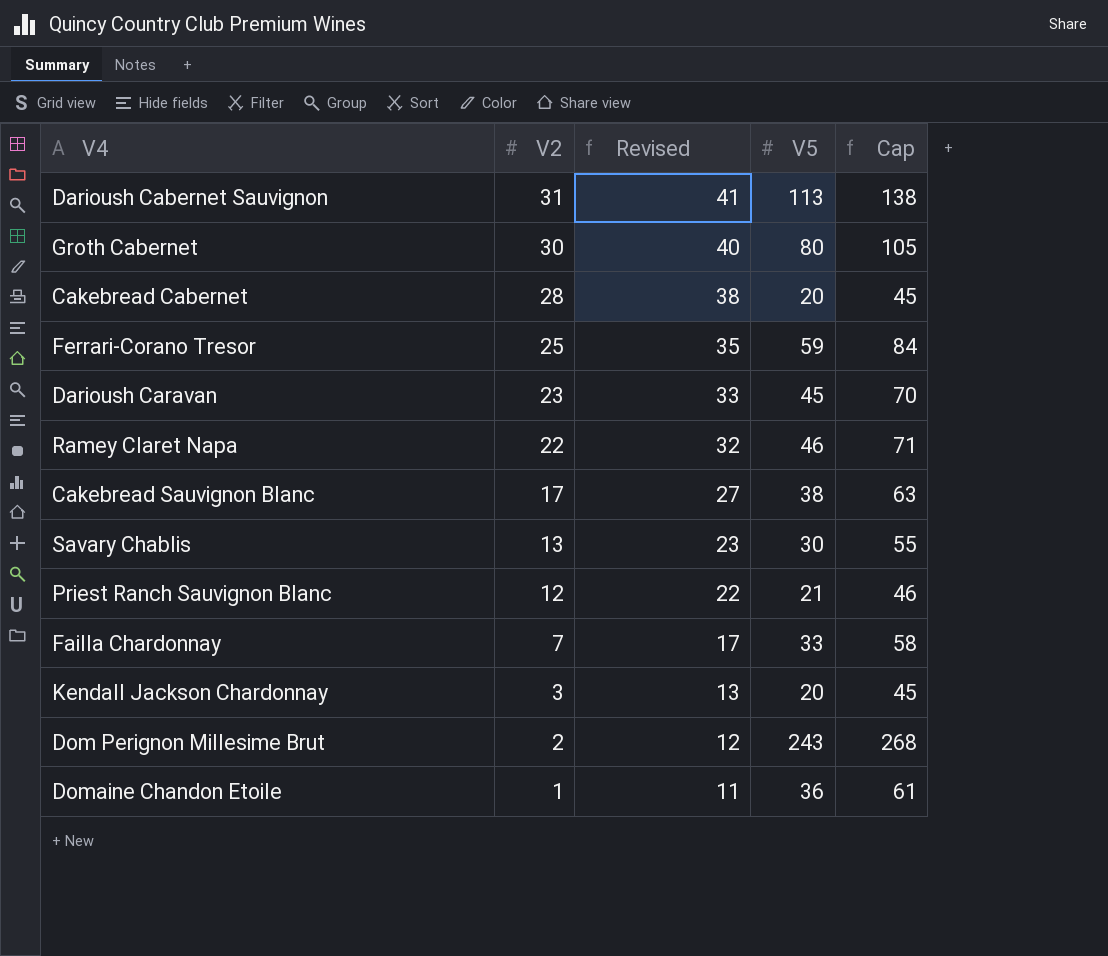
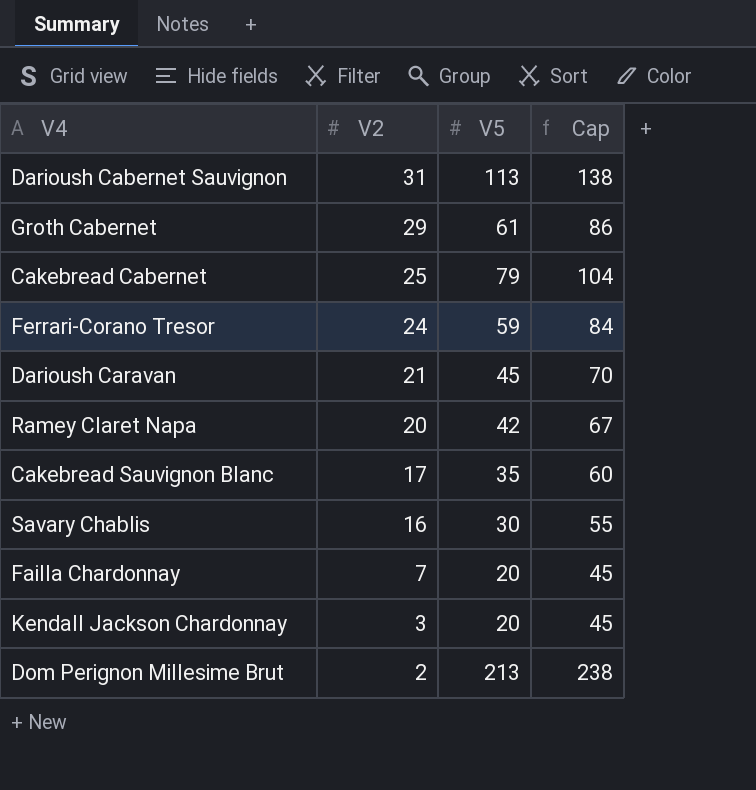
column Revised | formula: [V2] + 10 -> none
row Priest Ranch Sauvignon Blanc: 12 | 22 | 21 | 46 -> none
row Domaine Chandon Etoile: 1 | 11 | 36 | 61 -> none
Groth Cabernet | V2: 30 -> 29
Groth Cabernet | V5: 80 -> 61
Groth Cabernet | Cap: 105 -> 86
Cakebread Cabernet | V2: 28 -> 25
Cakebread Cabernet | V5: 20 -> 79
Cakebread Cabernet | Cap: 45 -> 104
Ferrari-Corano Tresor | V2: 25 -> 24
Darioush Caravan | V2: 23 -> 21
Ramey Claret Napa | V2: 22 -> 20
Ramey Claret Napa | V5: 46 -> 42
Ramey Claret Napa | Cap: 71 -> 67
Cakebread Sauvignon Blanc | V5: 38 -> 35
Cakebread Sauvignon Blanc | Cap: 63 -> 60
Savary Chablis | V2: 13 -> 16
Failla Chardonnay | V5: 33 -> 20
Failla Chardonnay | Cap: 58 -> 45
Dom Perignon Millesime Brut | V5: 243 -> 213
Dom Perignon Millesime Brut | Cap: 268 -> 238

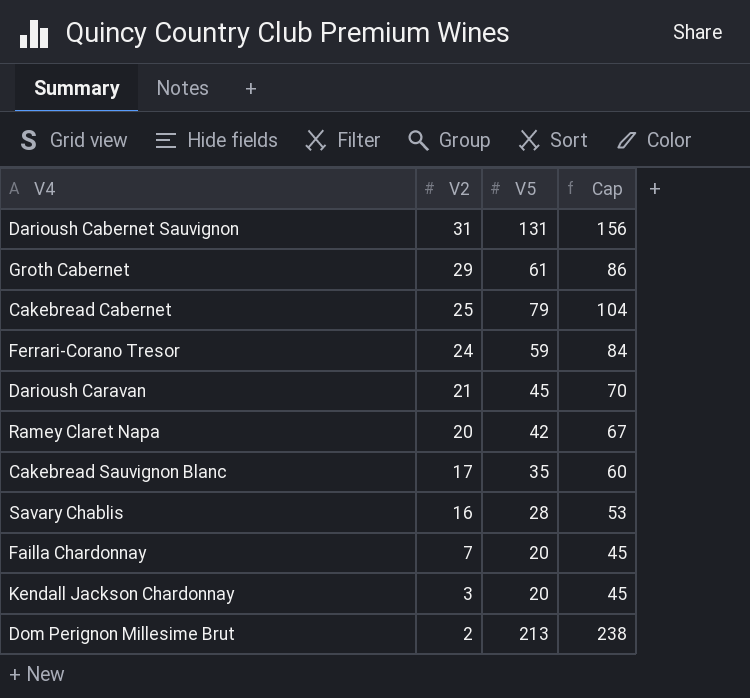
Darioush Cabernet Sauvignon | V5: 113 -> 131
Darioush Cabernet Sauvignon | Cap: 138 -> 156
Savary Chablis | V5: 30 -> 28
Savary Chablis | Cap: 55 -> 53

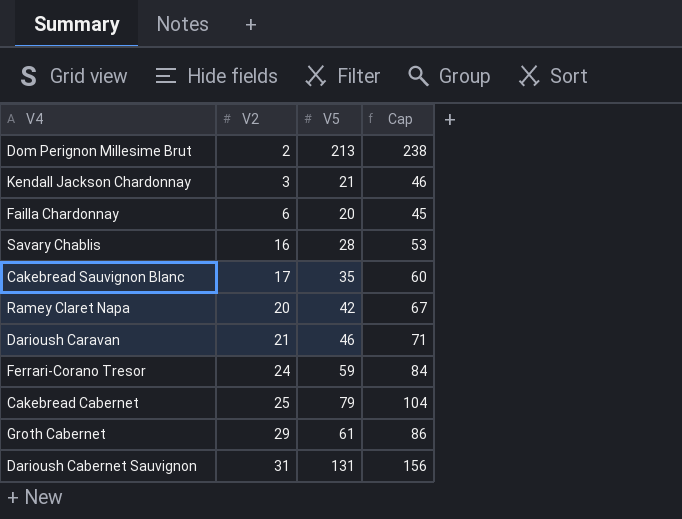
row order: V2 descending -> V2 ascending
Kendall Jackson Chardonnay | V5: 20 -> 21
Kendall Jackson Chardonnay | Cap: 45 -> 46
Failla Chardonnay | V2: 7 -> 6
Darioush Caravan | V5: 45 -> 46
Darioush Caravan | Cap: 70 -> 71

